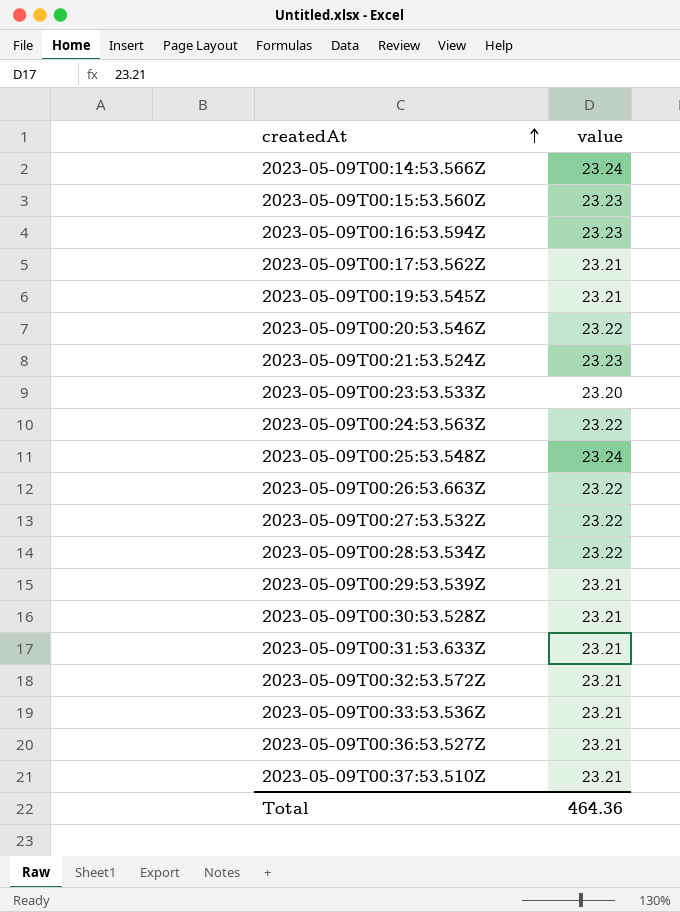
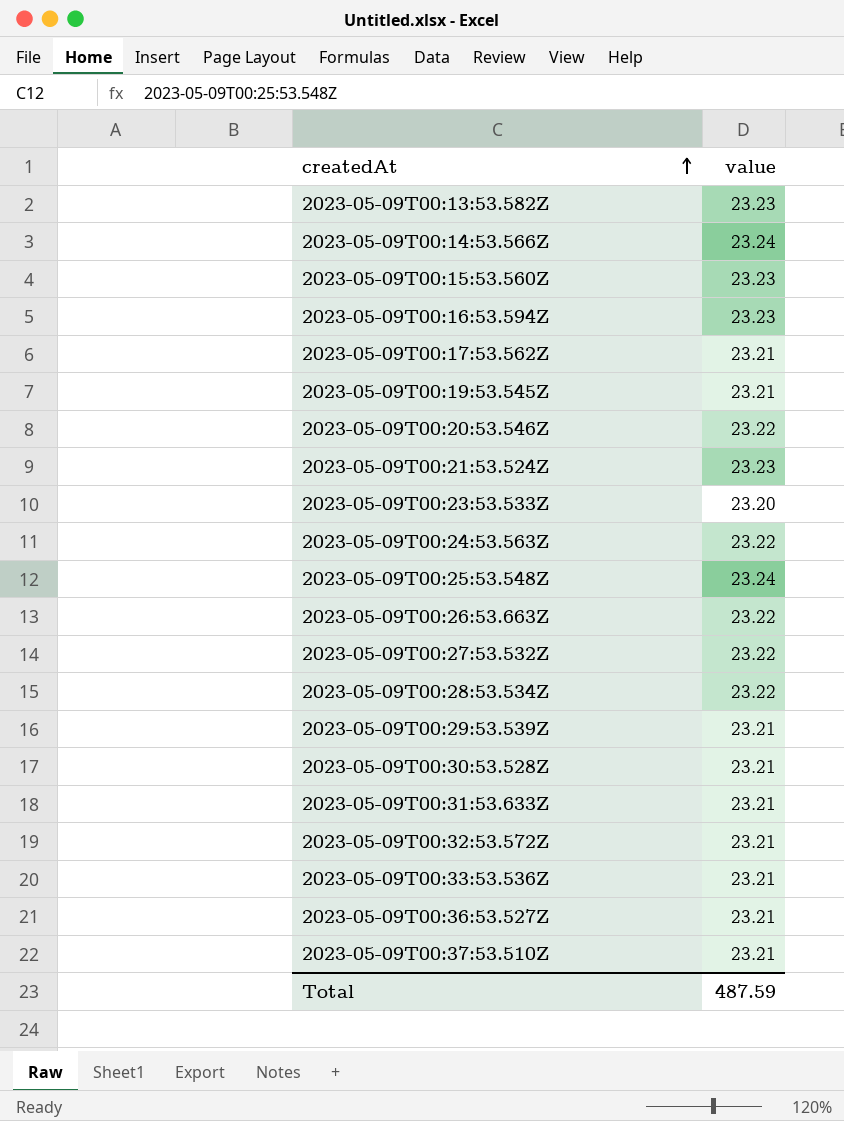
row 2023-05-09T00:13:53.582Z: none -> 23.23
Total | value: 464.36 -> 487.59

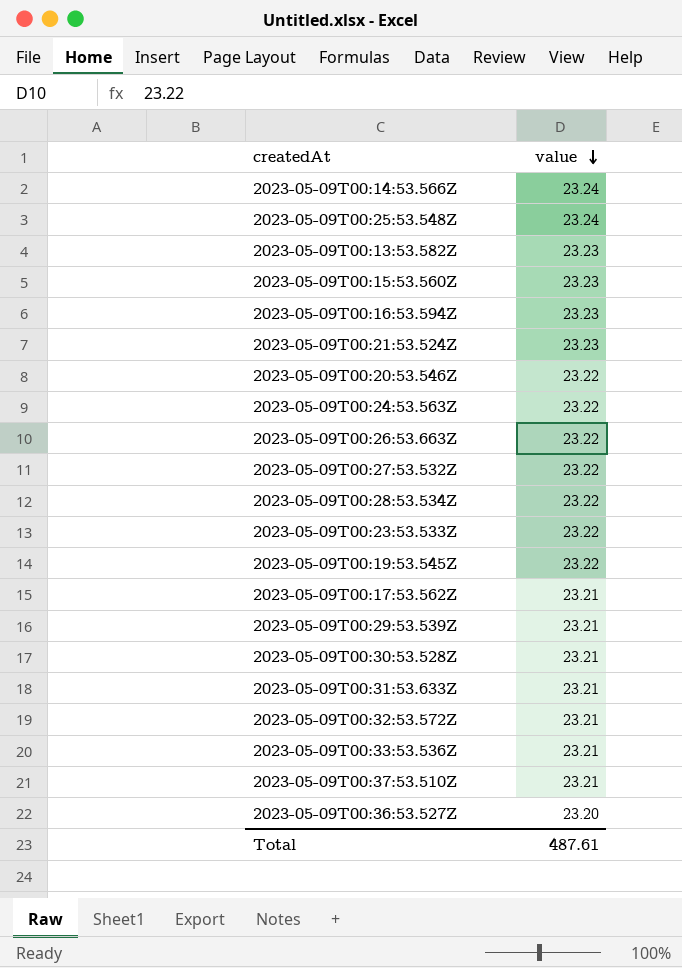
row order: createdAt ascending -> value descending
2023-05-09T00:23:53.533Z | value: 23.20 -> 23.22
2023-05-09T00:19:53.545Z | value: 23.21 -> 23.22
2023-05-09T00:36:53.527Z | value: 23.21 -> 23.20
Total | value: 487.59 -> 487.61

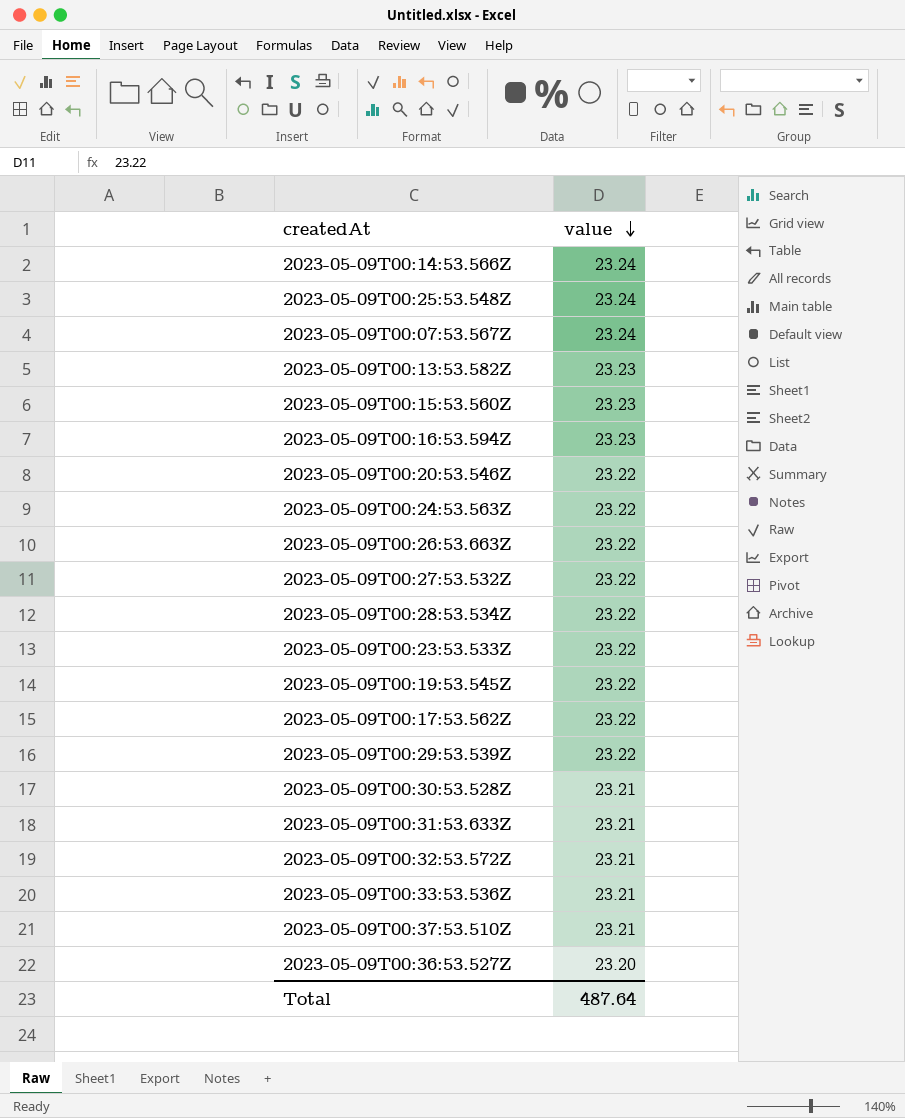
row 2023-05-09T00:21:53.524Z: 23.23 -> none
row 2023-05-09T00:07:53.567Z: none -> 23.24
2023-05-09T00:17:53.562Z | value: 23.21 -> 23.22
2023-05-09T00:29:53.539Z | value: 23.21 -> 23.22
Total | value: 487.61 -> 487.64

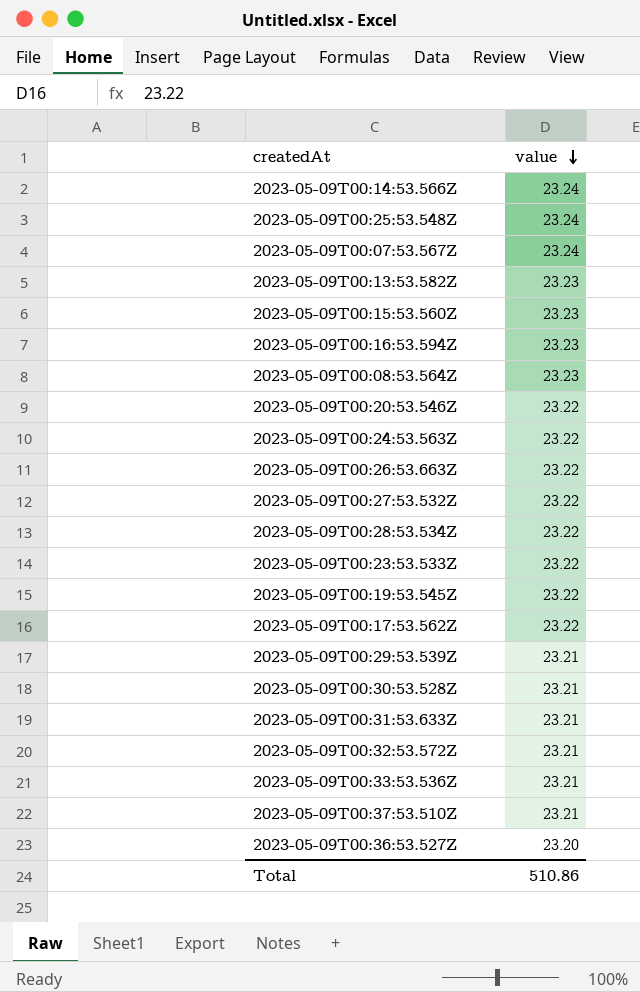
row 2023-05-09T00:08:53.564Z: none -> 23.23
2023-05-09T00:29:53.539Z | value: 23.22 -> 23.21
Total | value: 487.64 -> 510.86

